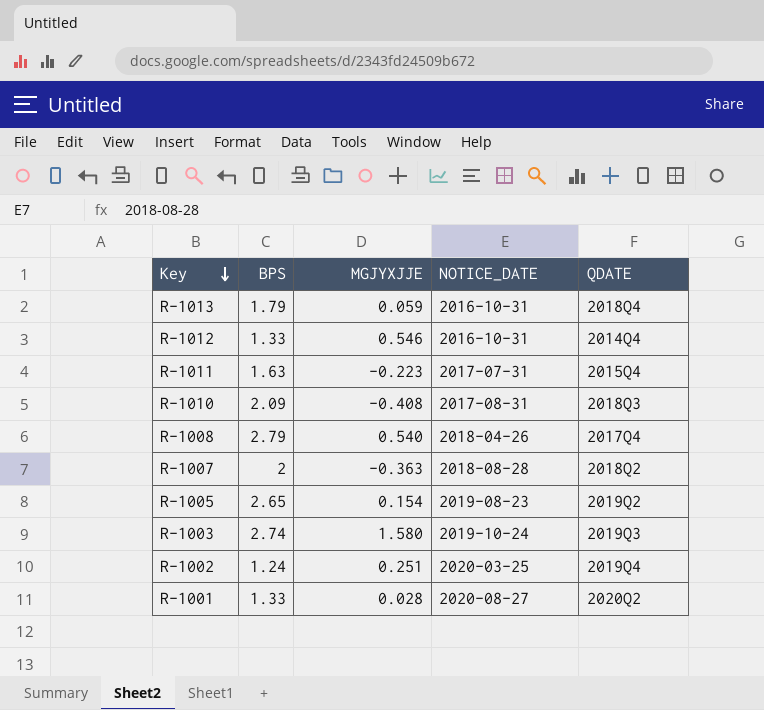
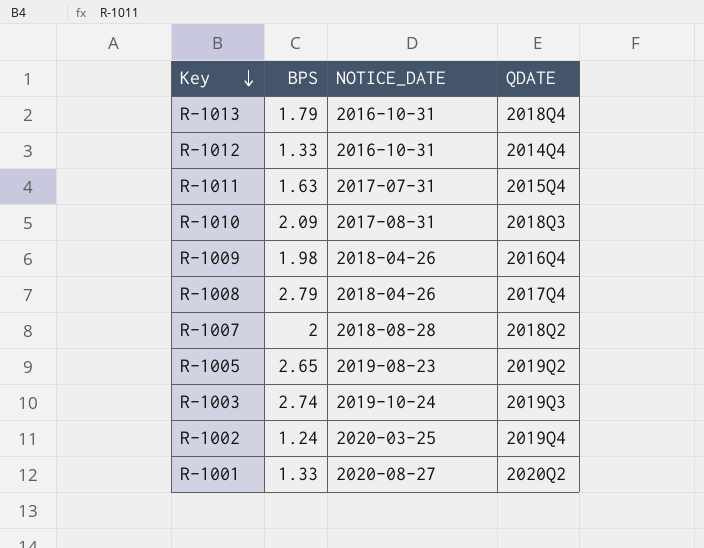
column MGJYXJJE | position: 3 -> none
row R-1009: none -> 1.98 | 2018-04-26 | 2016Q4

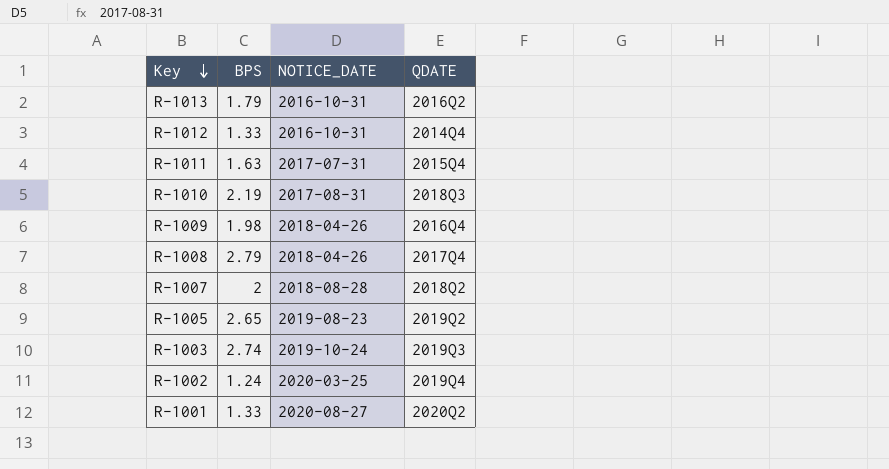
R-1013 | QDATE: 2018Q4 -> 2016Q2
R-1010 | BPS: 2.09 -> 2.19

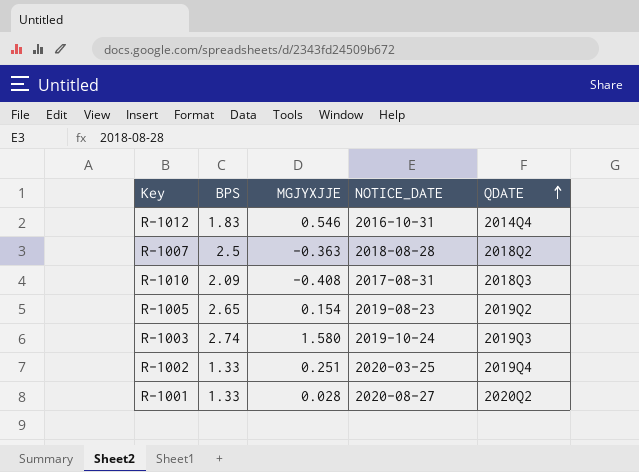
row order: Key descending -> QDATE ascending
column MGJYXJJE | position: none -> 3
row R-1013: 1.79 | 2016-10-31 | 2016Q2 -> none
row R-1011: 1.63 | 2017-07-31 | 2015Q4 -> none
row R-1009: 1.98 | 2018-04-26 | 2016Q4 -> none
row R-1008: 2.79 | 2018-04-26 | 2017Q4 -> none
R-1012 | BPS: 1.33 -> 1.83
R-1007 | BPS: 2 -> 2.5
R-1010 | BPS: 2.19 -> 2.09
R-1002 | BPS: 1.24 -> 1.33

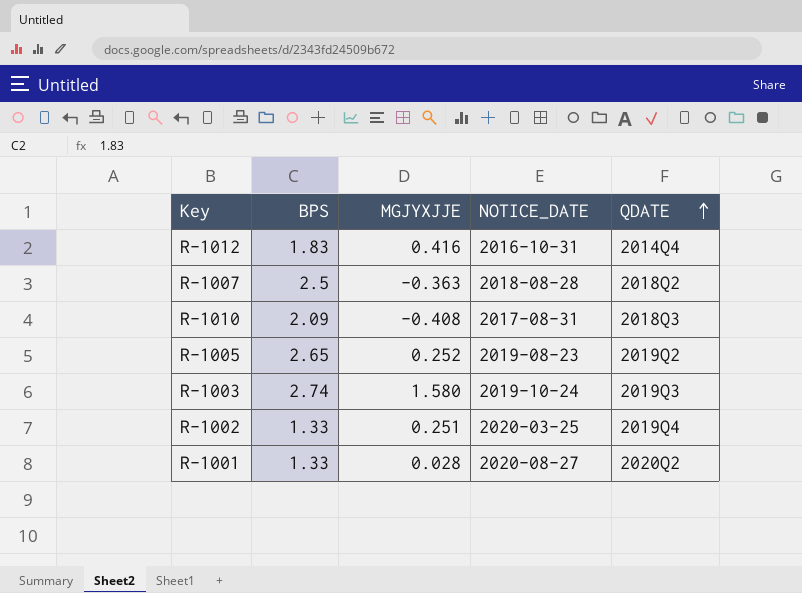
R-1012 | MGJYXJJE: 0.546 -> 0.416
R-1005 | MGJYXJJE: 0.154 -> 0.252

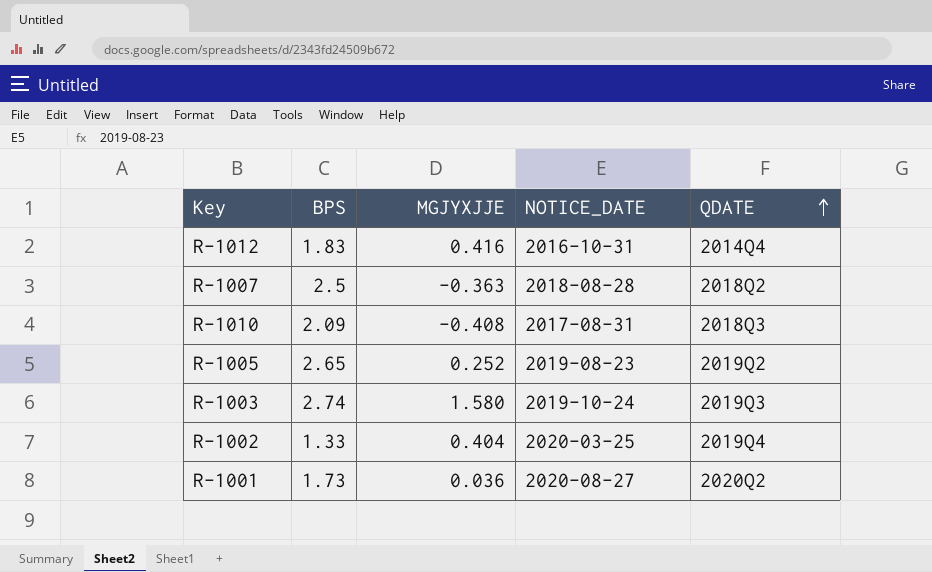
R-1002 | MGJYXJJE: 0.251 -> 0.404
R-1001 | BPS: 1.33 -> 1.73
R-1001 | MGJYXJJE: 0.028 -> 0.036

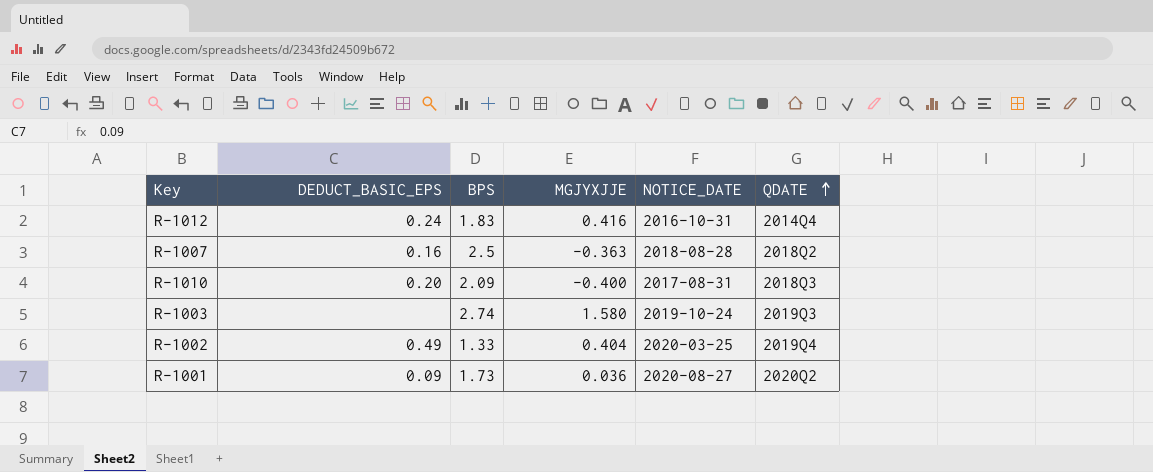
column DEDUCT_BASIC_EPS | position: none -> 2
row R-1005: 2.65 | 0.252 | 2019-08-23 | 2019Q2 -> none
R-1010 | MGJYXJJE: -0.408 -> -0.400

